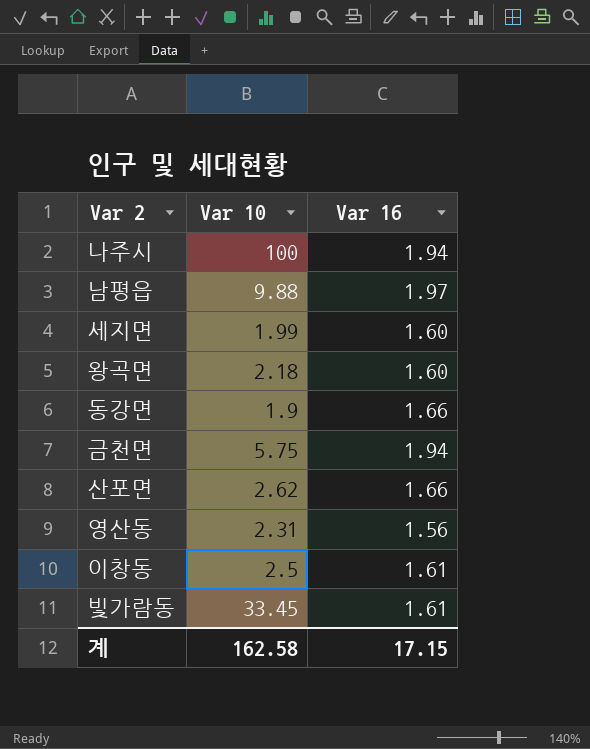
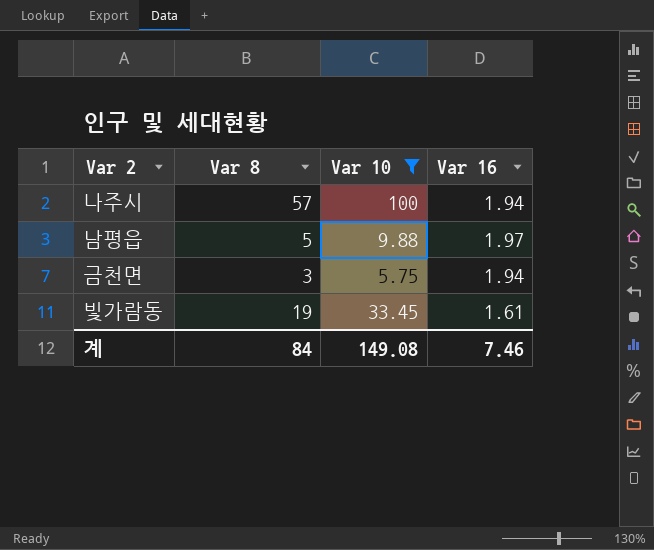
filter: none -> Var 10 >= 5.75
column Var 8 | position: none -> 2
계 | Var 10: 162.58 -> 149.08
계 | Var 16: 17.15 -> 7.46

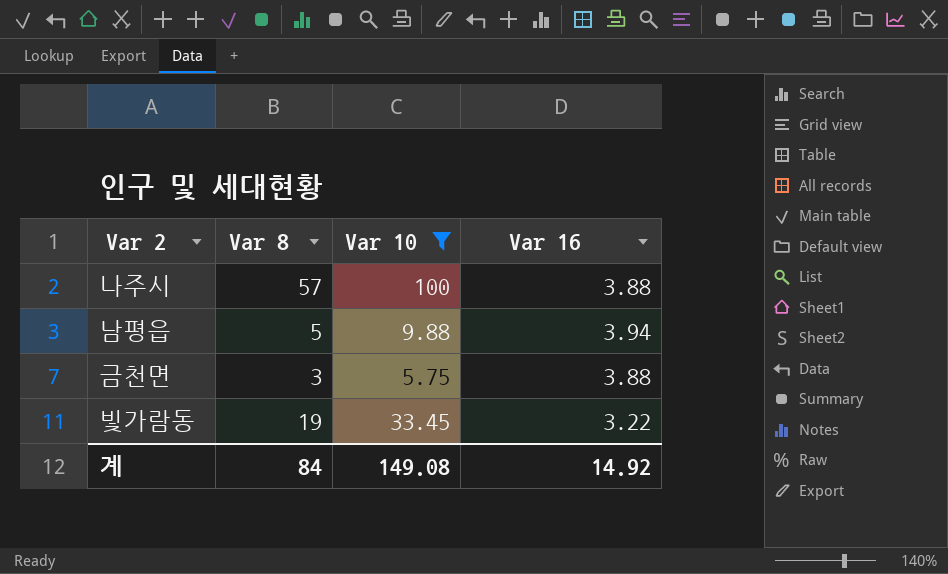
나주시 | Var 16: 1.94 -> 3.88
남평읍 | Var 16: 1.97 -> 3.94
금천면 | Var 16: 1.94 -> 3.88
빛가람동 | Var 16: 1.61 -> 3.22
계 | Var 16: 7.46 -> 14.92

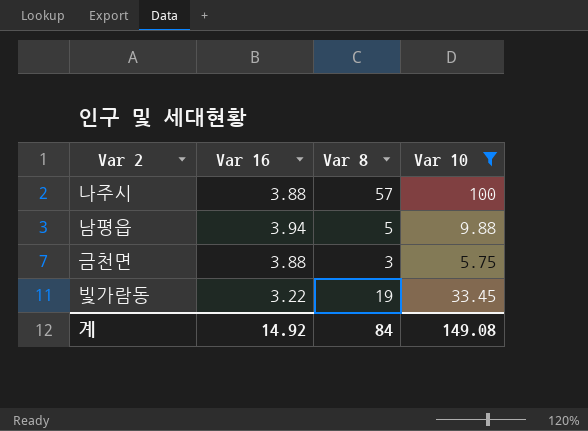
column Var 16 | position: 4 -> 2

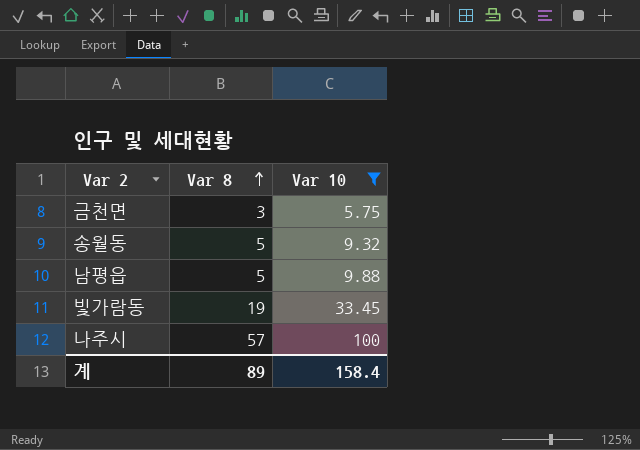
row order: none -> Var 8 ascending
column Var 16 | position: 2 -> none
row 송월동: none -> 5 | 9.32
계 | Var 8: 84 -> 89
계 | Var 10: 149.08 -> 158.4

